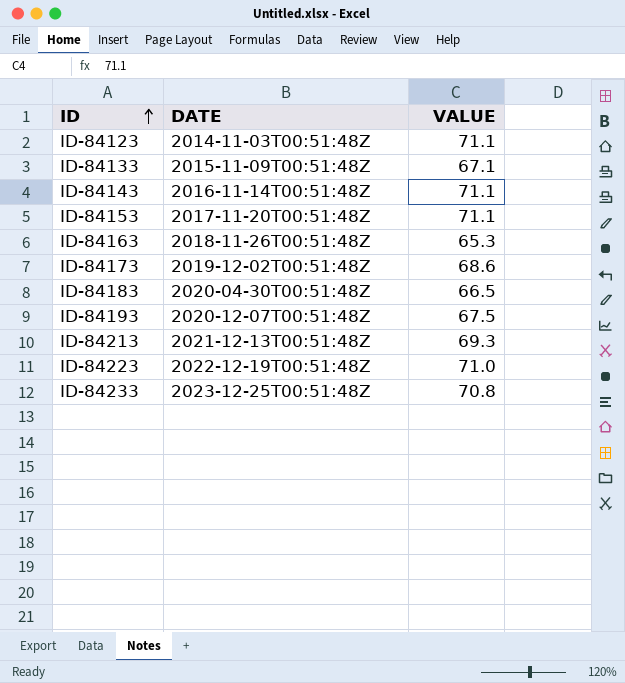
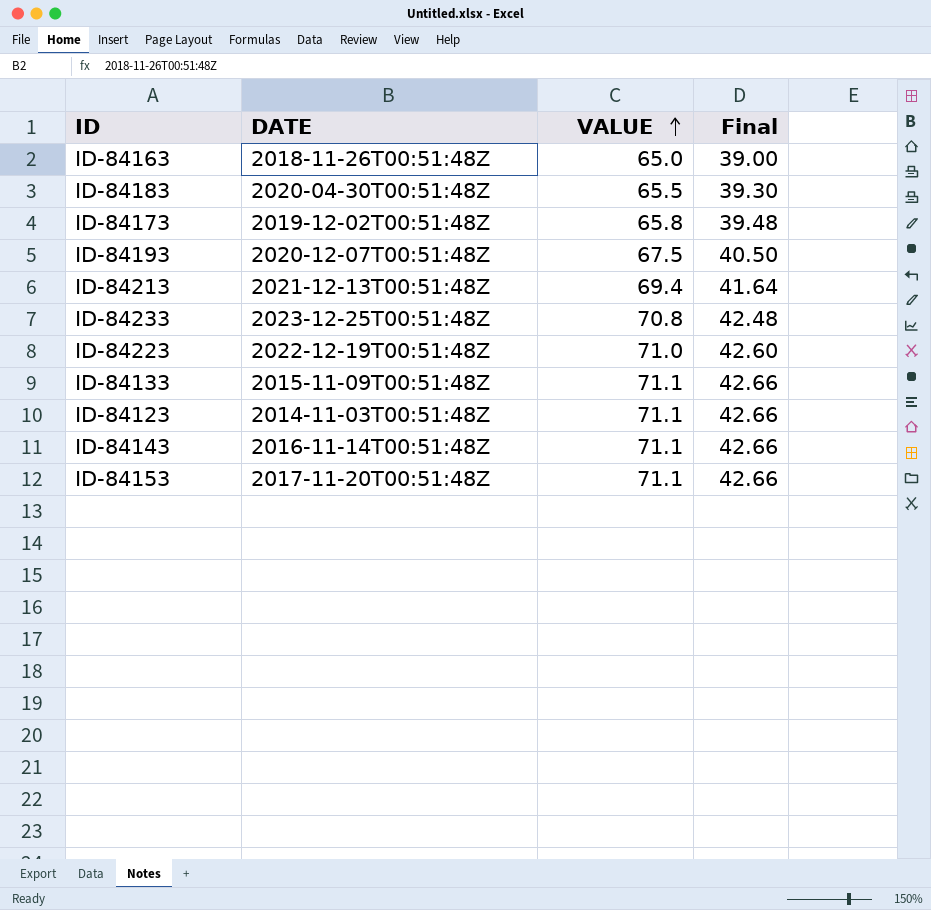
row order: ID ascending -> VALUE ascending
column Final | formula: none -> [VALUE] * 0.6
ID-84163 | VALUE: 65.3 -> 65.0
ID-84183 | VALUE: 66.5 -> 65.5
ID-84173 | VALUE: 68.6 -> 65.8
ID-84213 | VALUE: 69.3 -> 69.4
ID-84133 | VALUE: 67.1 -> 71.1

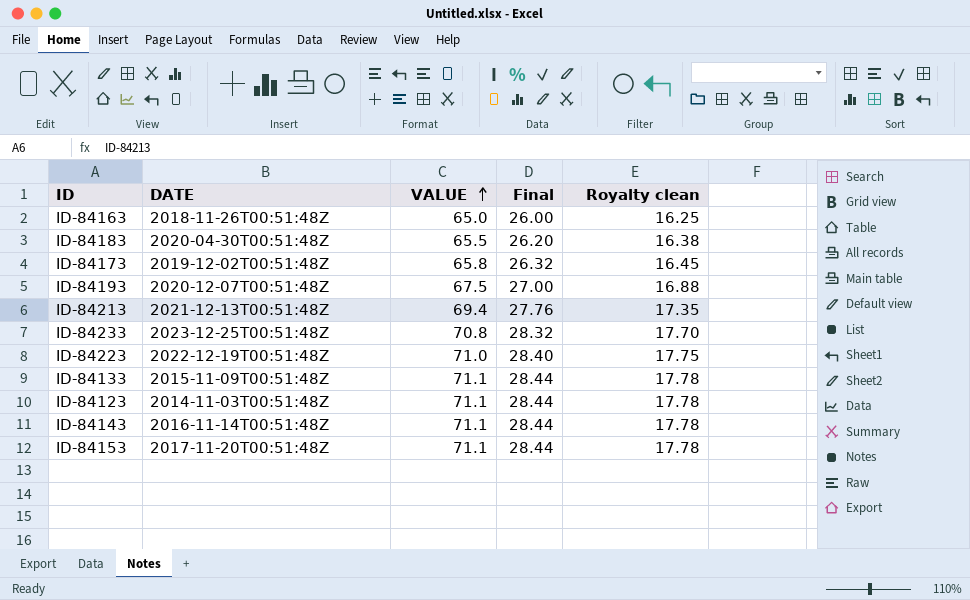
column Final | formula: [VALUE] * 0.6 -> [VALUE] * 0.4
column Royalty clean | formula: none -> [VALUE] * 0.25

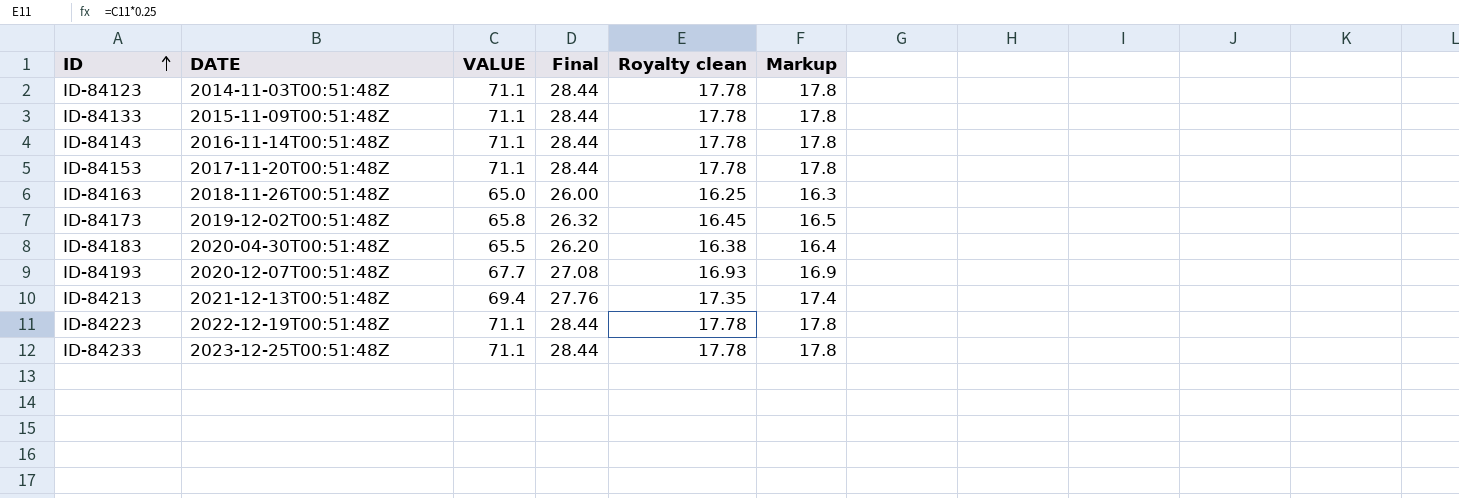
row order: VALUE ascending -> ID ascending
column Markup | formula: none -> [VALUE] * 0.25
ID-84193 | VALUE: 67.5 -> 67.7
ID-84193 | Final: 27.00 -> 27.08
ID-84193 | Royalty clean: 16.88 -> 16.93
ID-84223 | VALUE: 71.0 -> 71.1
ID-84223 | Final: 28.40 -> 28.44
ID-84223 | Royalty clean: 17.75 -> 17.78
ID-84233 | VALUE: 70.8 -> 71.1
ID-84233 | Final: 28.32 -> 28.44
ID-84233 | Royalty clean: 17.70 -> 17.78

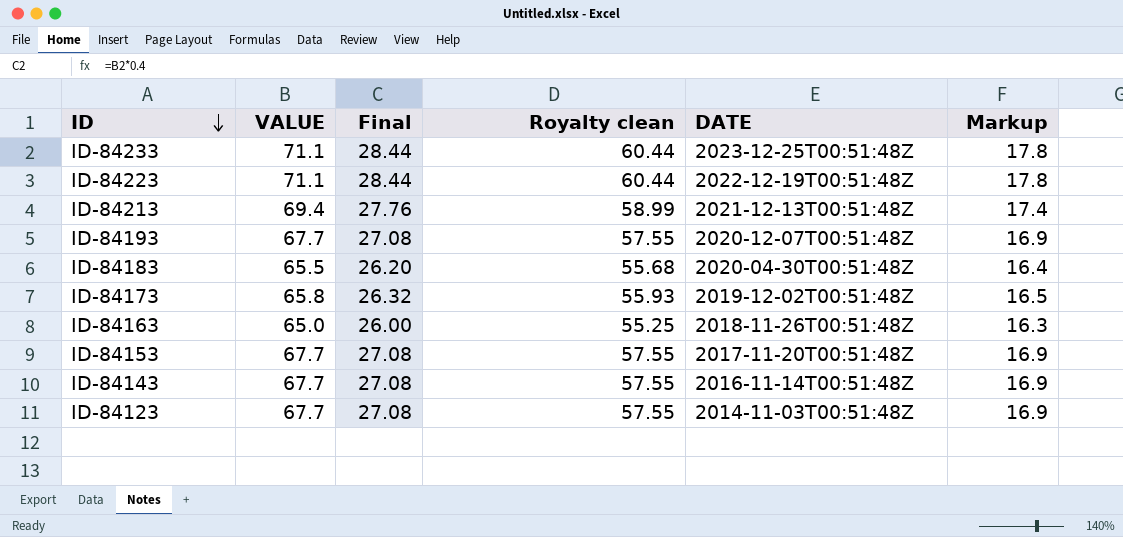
row order: ID ascending -> ID descending
column Royalty clean | formula: [VALUE] * 0.25 -> [VALUE] * 0.85
column DATE | position: 2 -> 5
row ID-84133: 2015-11-09T00:51:48Z | 71.1 | 28.44 | 17.78 | 17.8 -> none
ID-84153 | VALUE: 71.1 -> 67.7
ID-84153 | Final: 28.44 -> 27.08
ID-84153 | Markup: 17.8 -> 16.9
ID-84143 | VALUE: 71.1 -> 67.7
ID-84143 | Final: 28.44 -> 27.08
ID-84143 | Markup: 17.8 -> 16.9
ID-84123 | VALUE: 71.1 -> 67.7
ID-84123 | Final: 28.44 -> 27.08
ID-84123 | Markup: 17.8 -> 16.9

